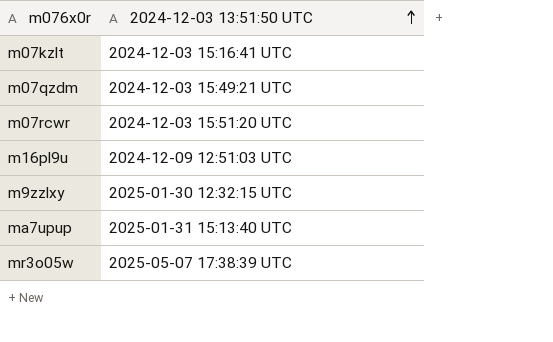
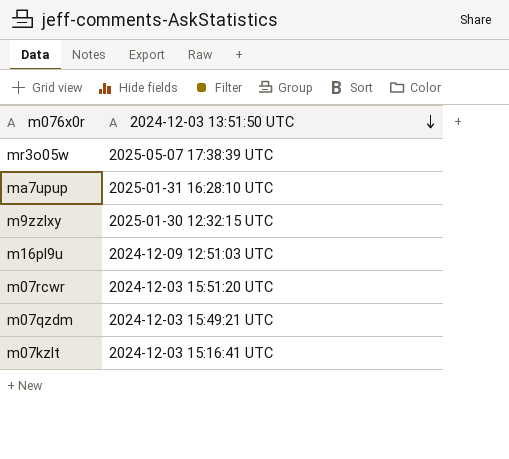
row order: 2024-12-03 13:51:50 UTC ascending -> 2024-12-03 13:51:50 UTC descending
ma7upup | 2024-12-03 13:51:50 UTC: 2025-01-31 15:13:40 UTC -> 2025-01-31 16:28:10 UTC

